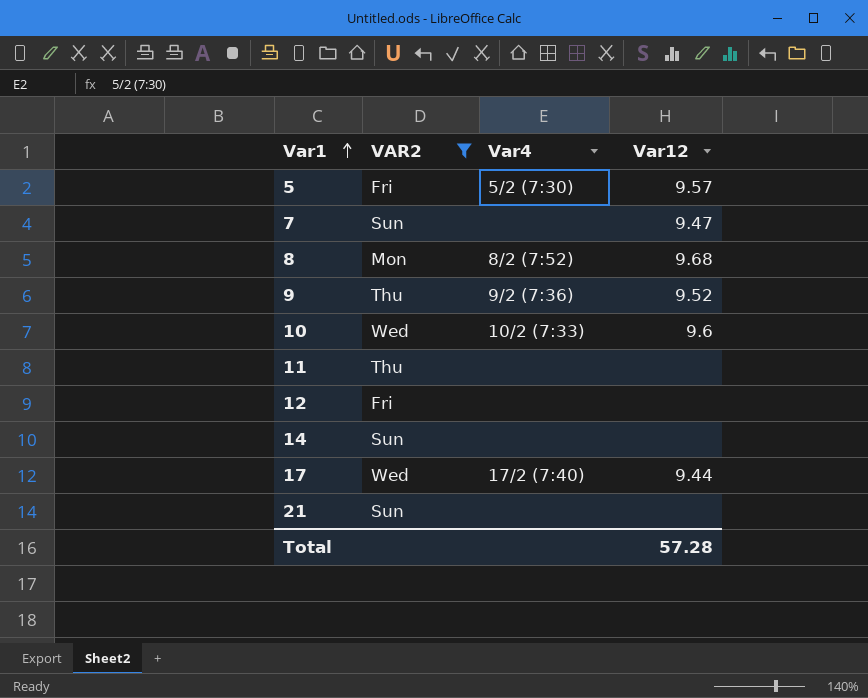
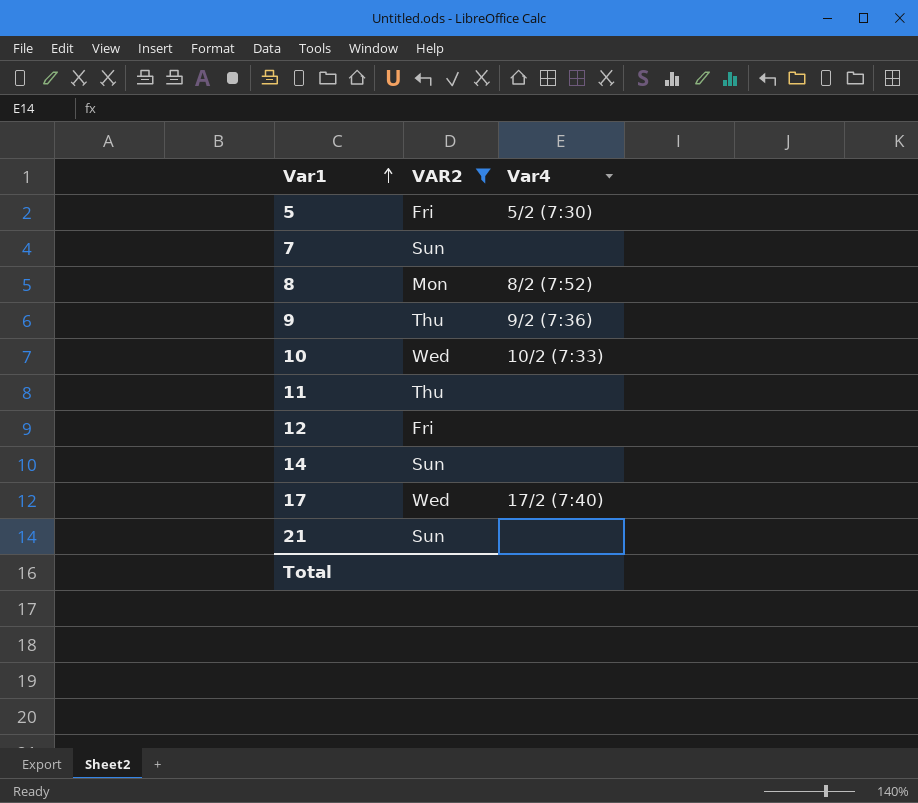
column Var12 | position: 4 -> none

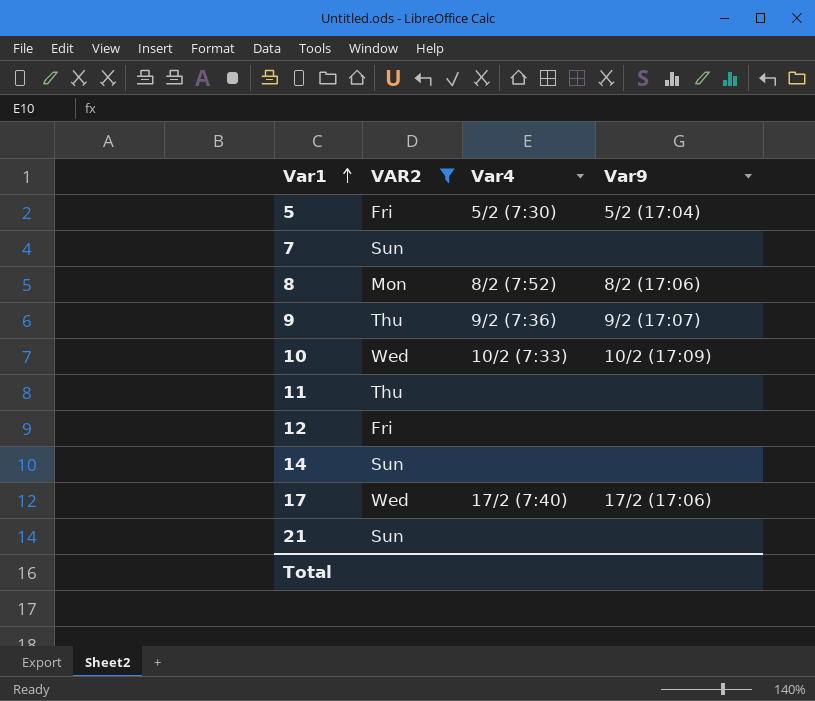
column Var9 | position: none -> 4

